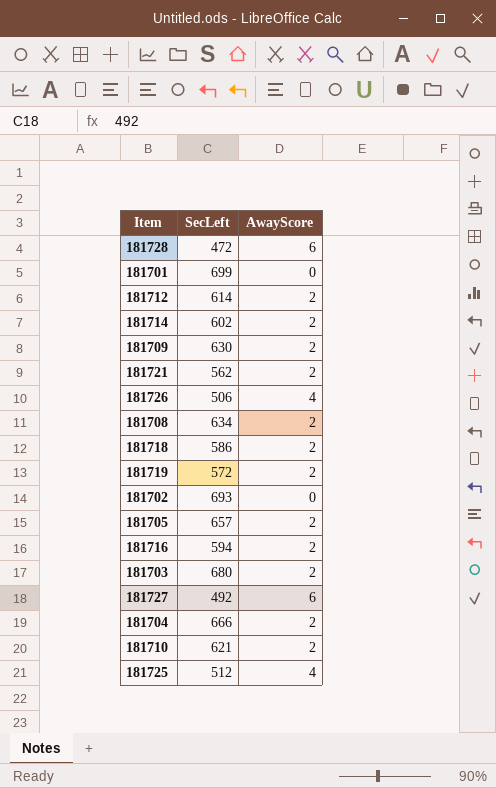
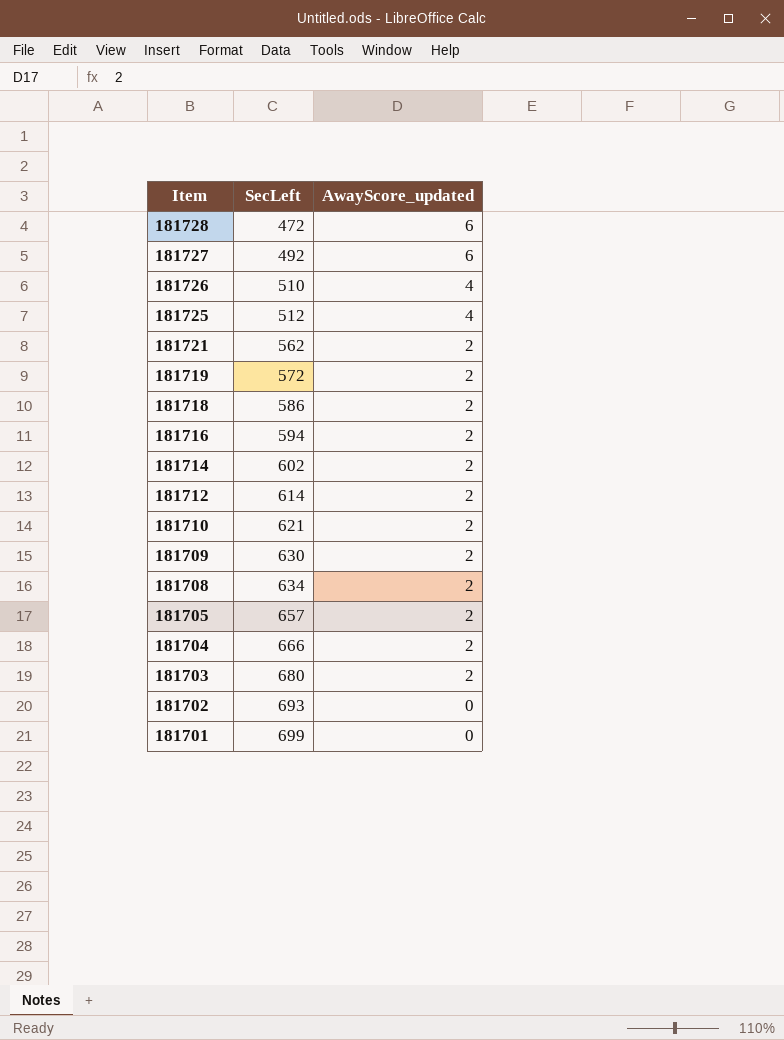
row order: none -> Item descending
column name: AwayScore -> AwayScore_updated
181726 | SecLeft: 506 -> 510

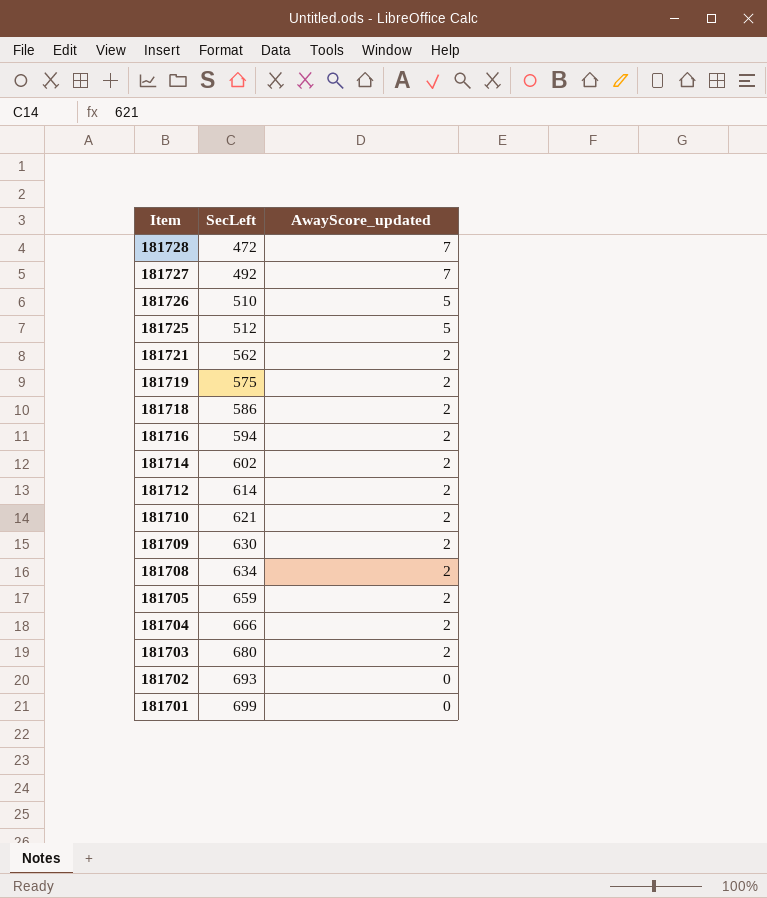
181728 | AwayScore_updated: 6 -> 7
181727 | AwayScore_updated: 6 -> 7
181726 | AwayScore_updated: 4 -> 5
181725 | AwayScore_updated: 4 -> 5
181719 | SecLeft: 572 -> 575
181705 | SecLeft: 657 -> 659

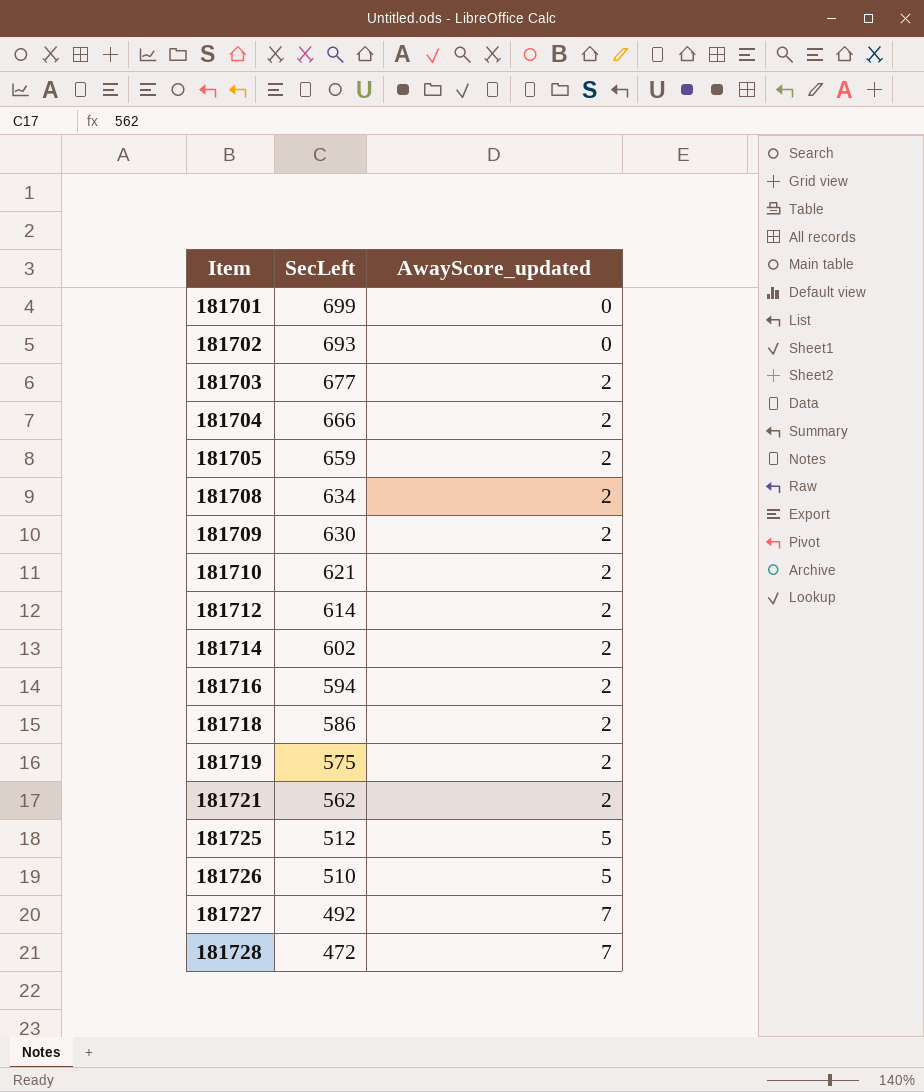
row order: Item descending -> Item ascending
181703 | SecLeft: 680 -> 677

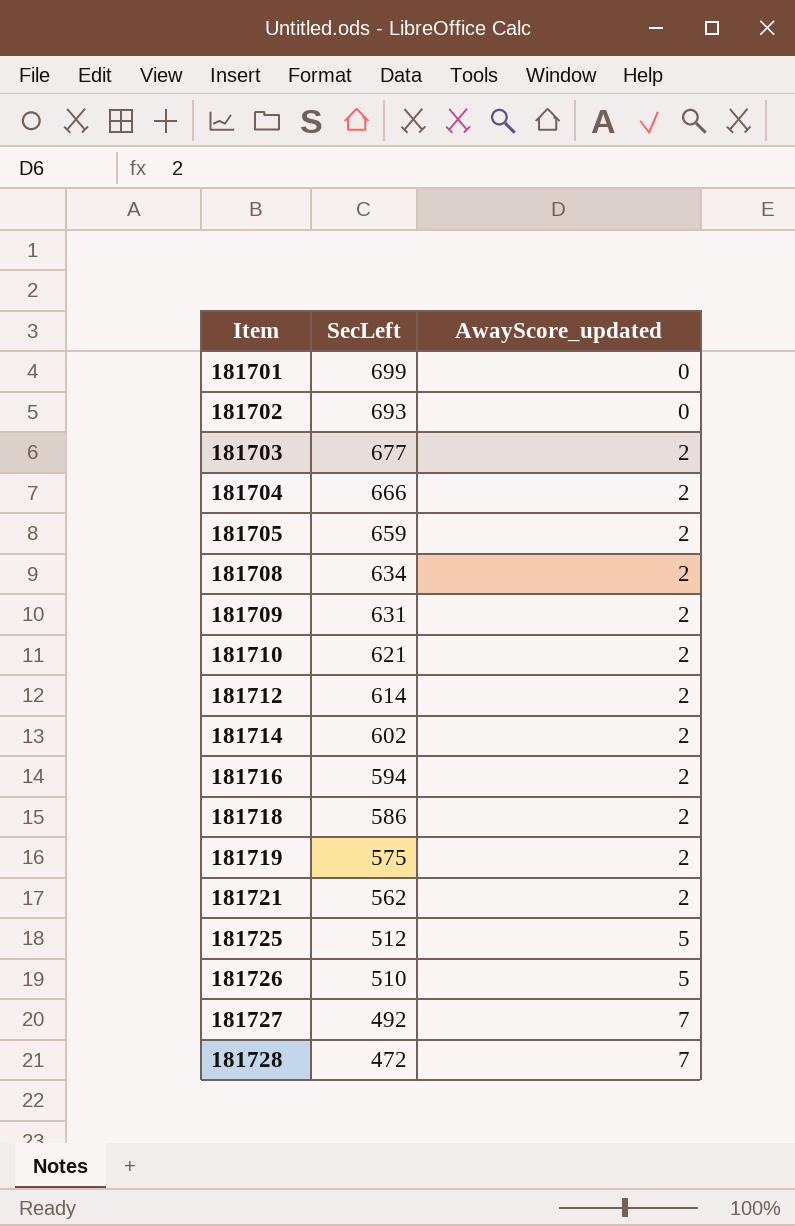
181709 | SecLeft: 630 -> 631

